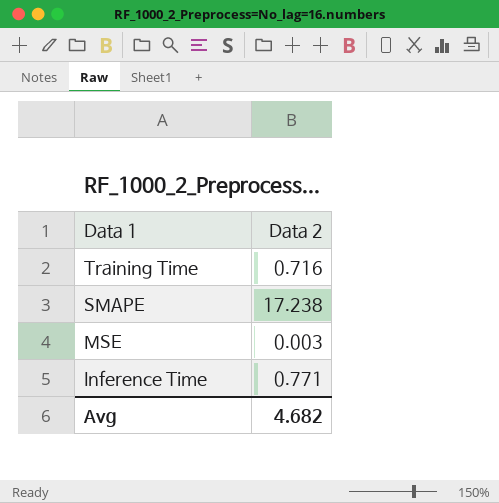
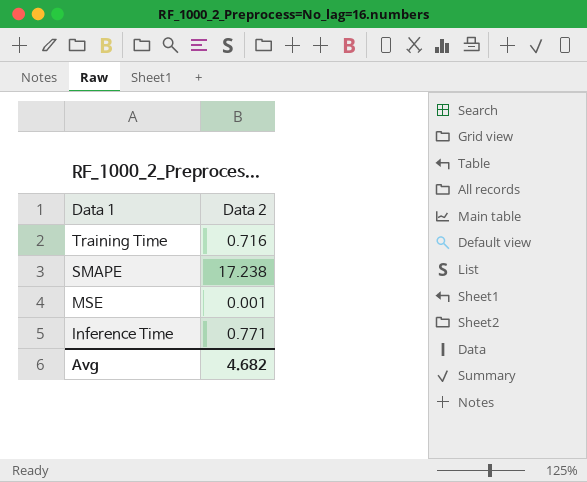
MSE | Data 2: 0.003 -> 0.001

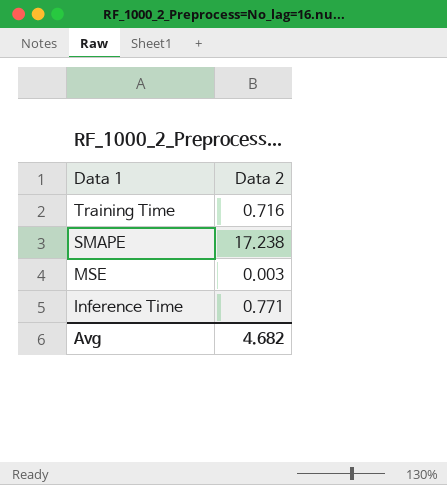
MSE | Data 2: 0.001 -> 0.003

